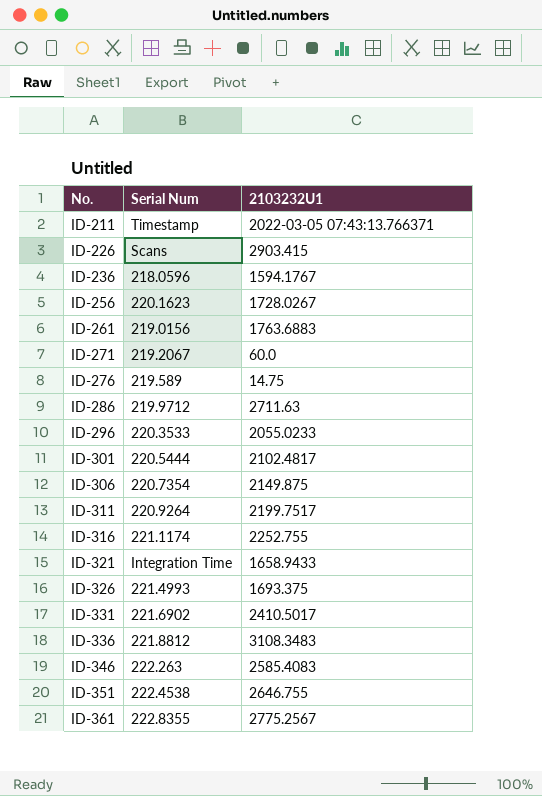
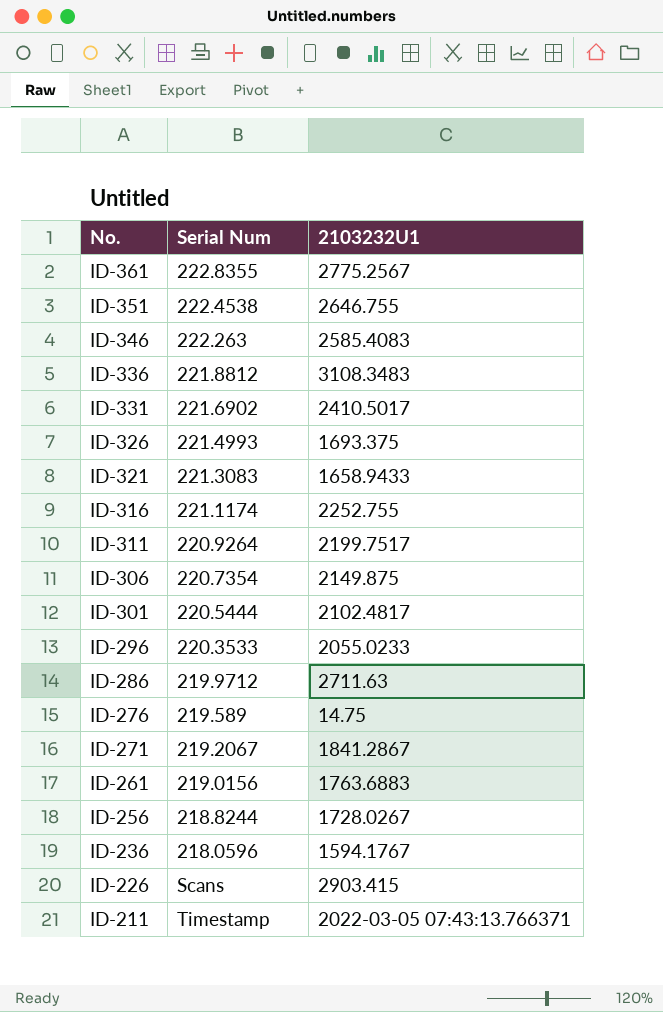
row order: No. ascending -> No. descending
ID-321 | Serial Num: Integration Time -> 221.3083
ID-271 | 2103232U1: 60.0 -> 1841.2867
ID-256 | Serial Num: 220.1623 -> 218.8244

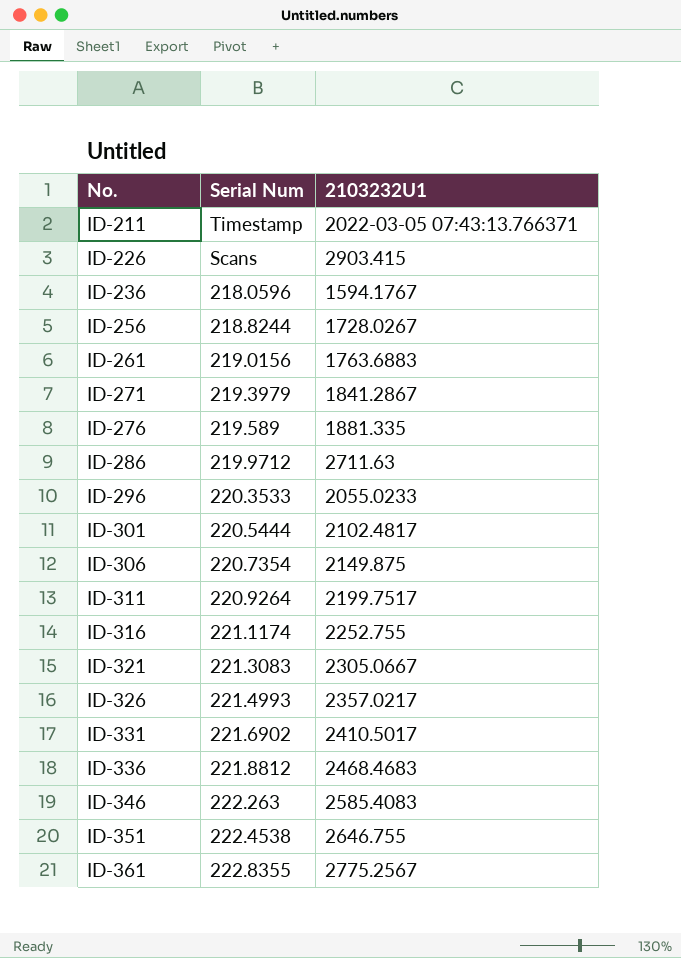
row order: No. descending -> No. ascending
ID-271 | Serial Num: 219.2067 -> 219.3979
ID-276 | 2103232U1: 14.75 -> 1881.335
ID-321 | 2103232U1: 1658.9433 -> 2305.0667
ID-326 | 2103232U1: 1693.375 -> 2357.0217
ID-336 | 2103232U1: 3108.3483 -> 2468.4683

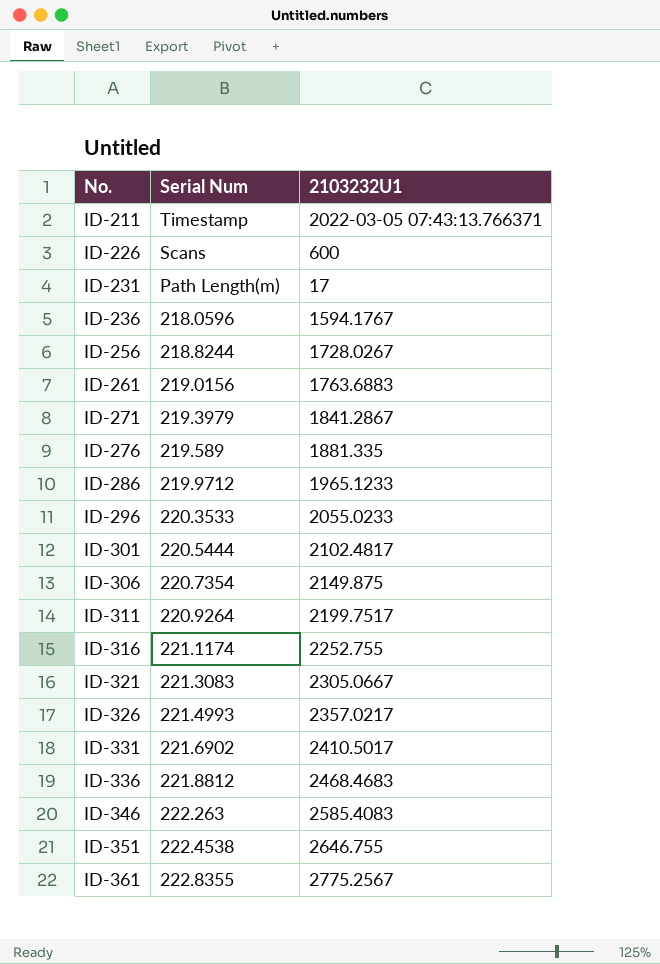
ID-226 | 2103232U1: 2903.415 -> 600
row ID-231: none -> Path Length(m) | 17
ID-286 | 2103232U1: 2711.63 -> 1965.1233

